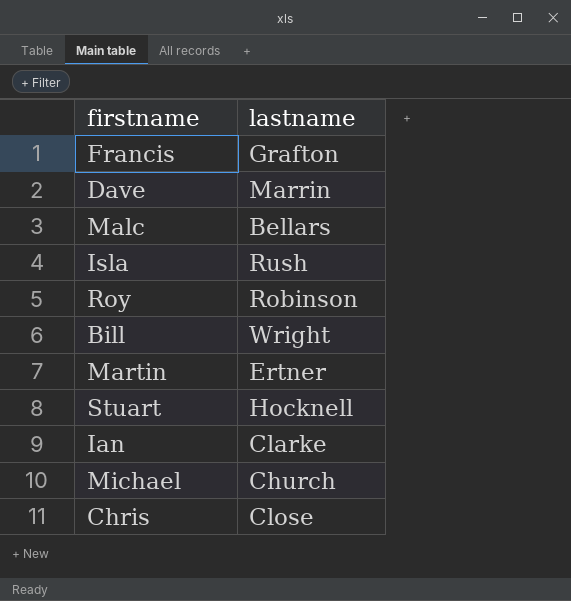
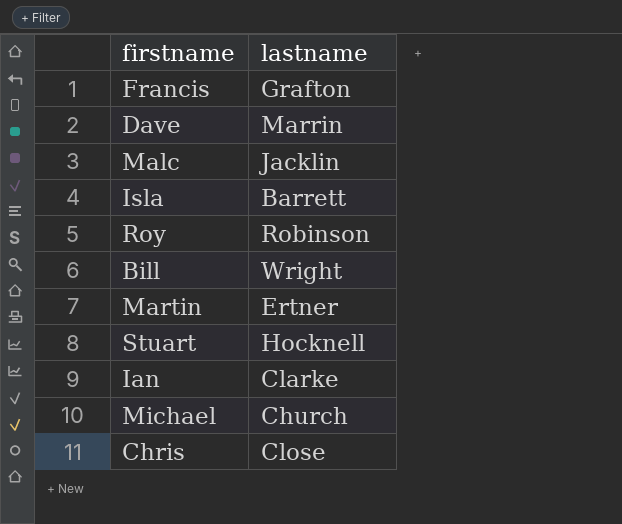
Malc | lastname: Bellars -> Jacklin
Isla | lastname: Rush -> Barrett

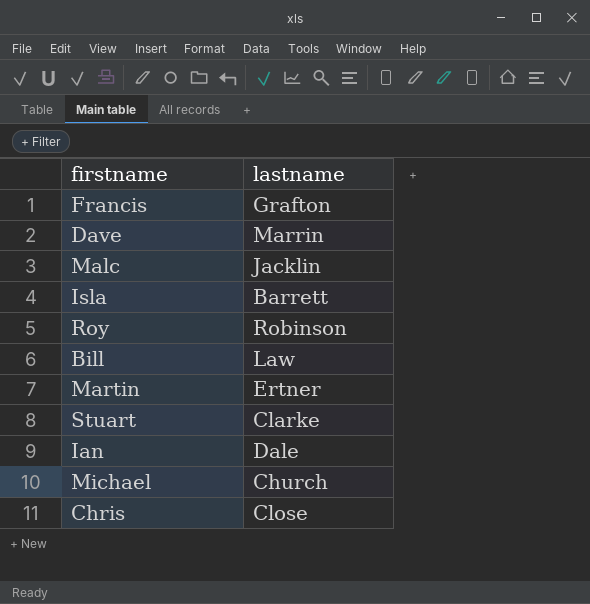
Bill | lastname: Wright -> Law
Stuart | lastname: Hocknell -> Clarke
Ian | lastname: Clarke -> Dale

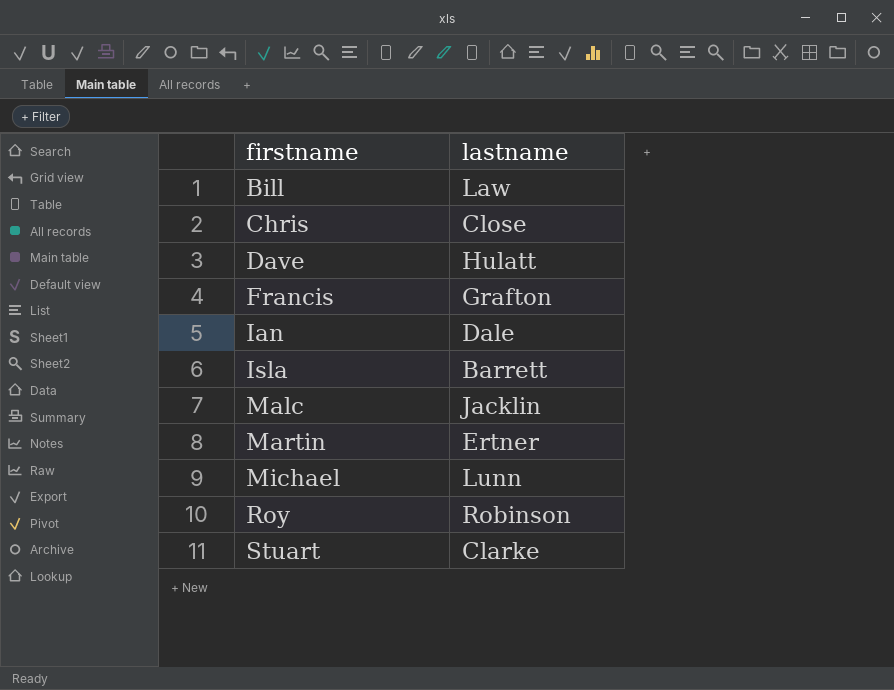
row order: none -> firstname ascending
Dave | lastname: Marrin -> Hulatt
Michael | lastname: Church -> Lunn

